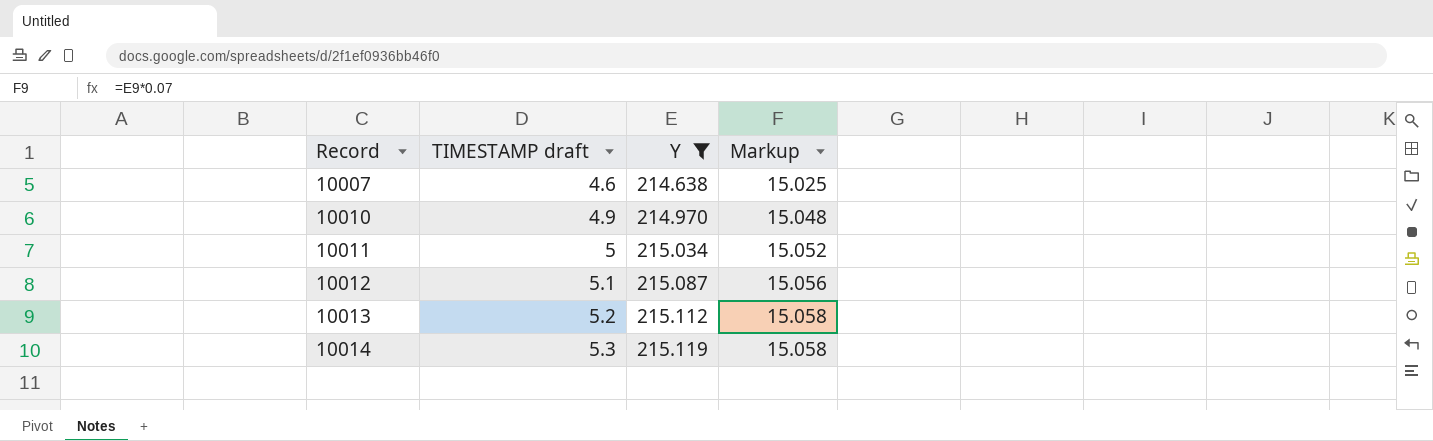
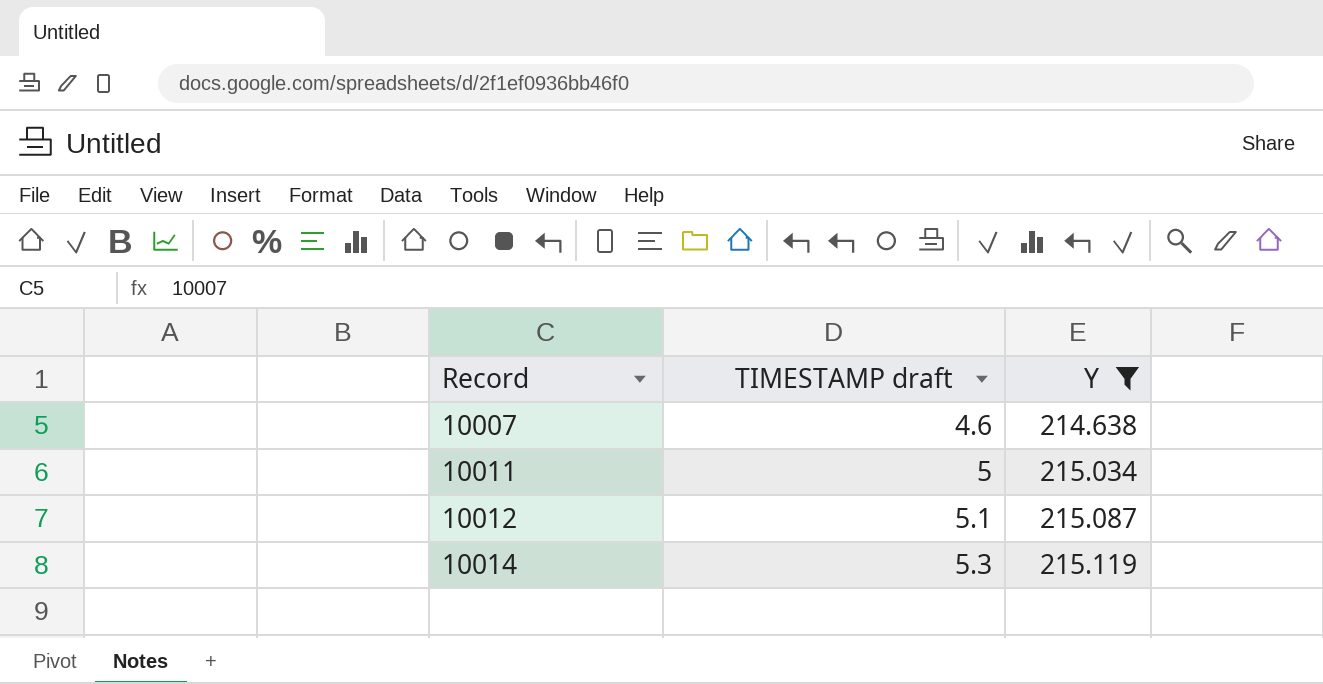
column Markup | formula: [Y] * 0.07 -> none
row 10010: 4.9 | 214.970 | 15.048 -> none
row 10013: 5.2 | 215.112 | 15.058 -> none

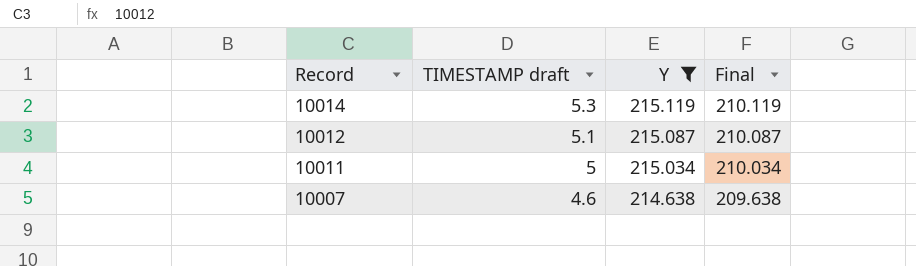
row order: Record ascending -> Record descending
column Final | formula: none -> [Y] - 5

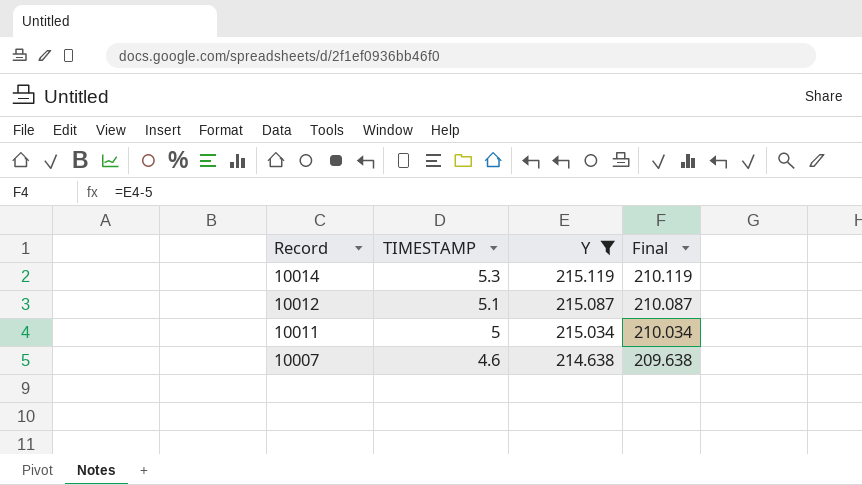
column name: TIMESTAMP draft -> TIMESTAMP

